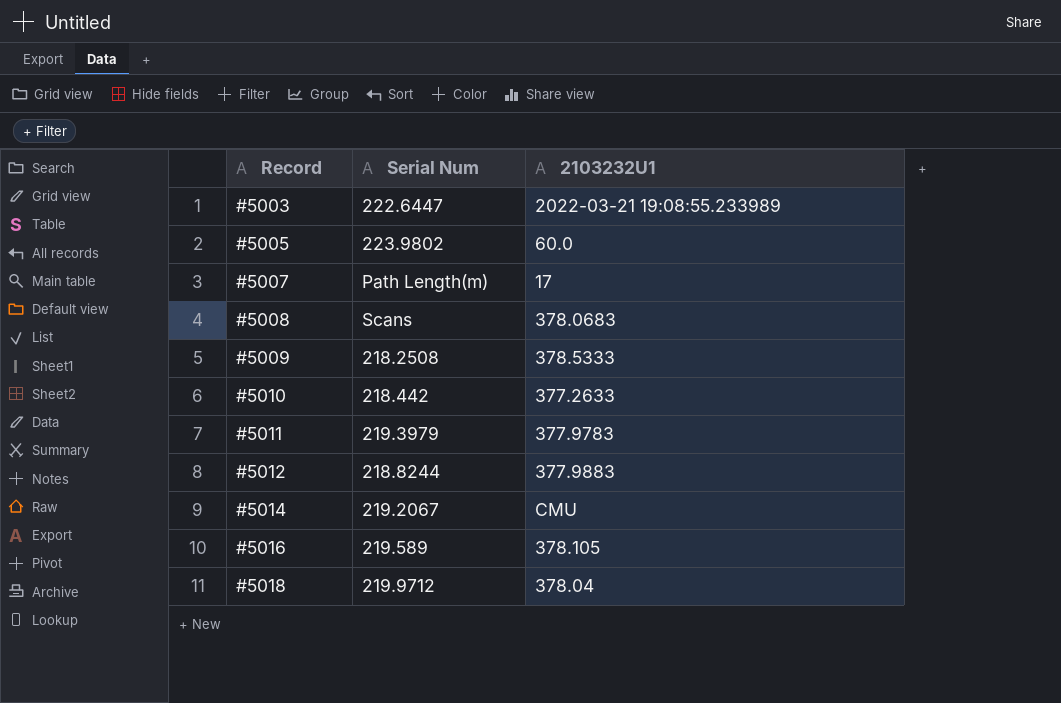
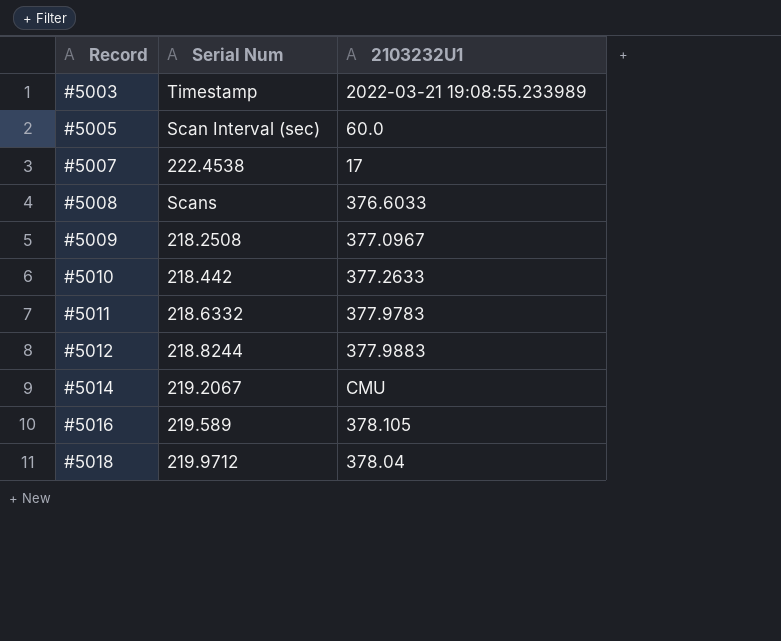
#5003 | Serial Num: 222.6447 -> Timestamp
#5005 | Serial Num: 223.9802 -> Scan Interval (sec)
#5007 | Serial Num: Path Length(m) -> 222.4538
#5008 | 2103232U1: 378.0683 -> 376.6033
#5009 | 2103232U1: 378.5333 -> 377.0967
#5011 | Serial Num: 219.3979 -> 218.6332

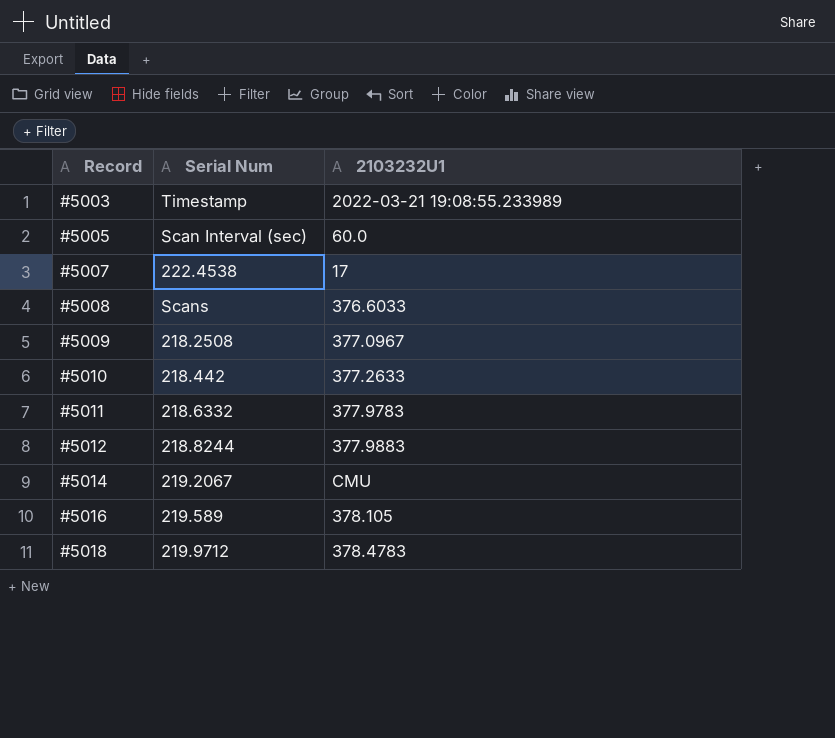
#5018 | 2103232U1: 378.04 -> 378.4783

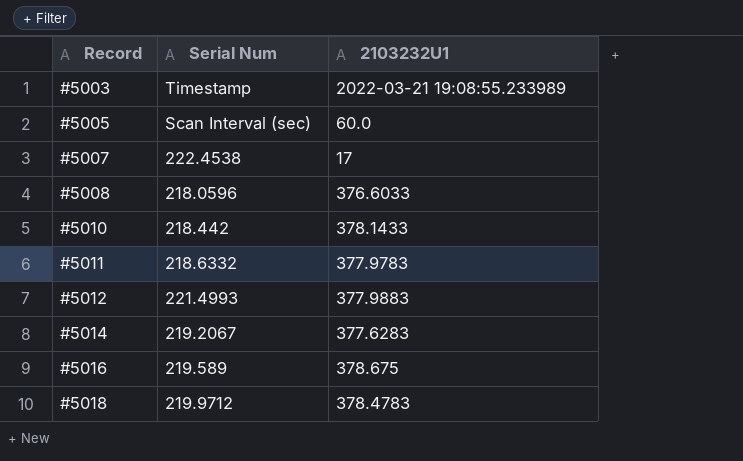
row #5009: 218.2508 | 377.0967 -> none
#5008 | Serial Num: Scans -> 218.0596
#5010 | 2103232U1: 377.2633 -> 378.1433
#5012 | Serial Num: 218.8244 -> 221.4993
#5014 | 2103232U1: CMU -> 377.6283
#5016 | 2103232U1: 378.105 -> 378.675

